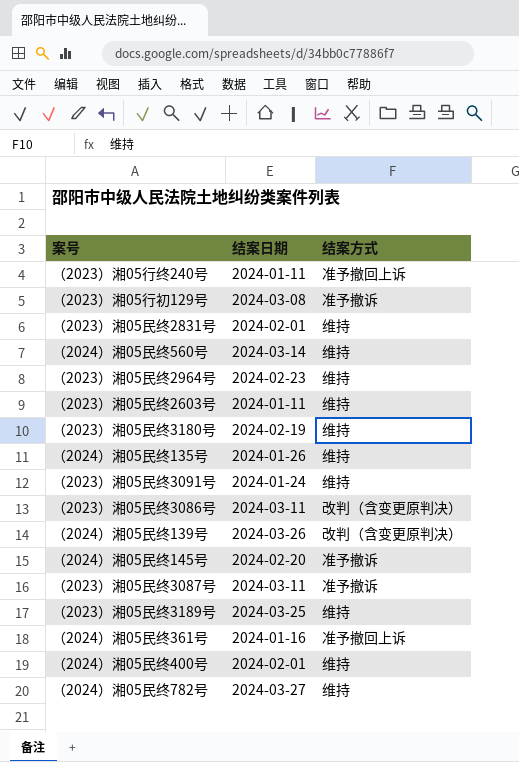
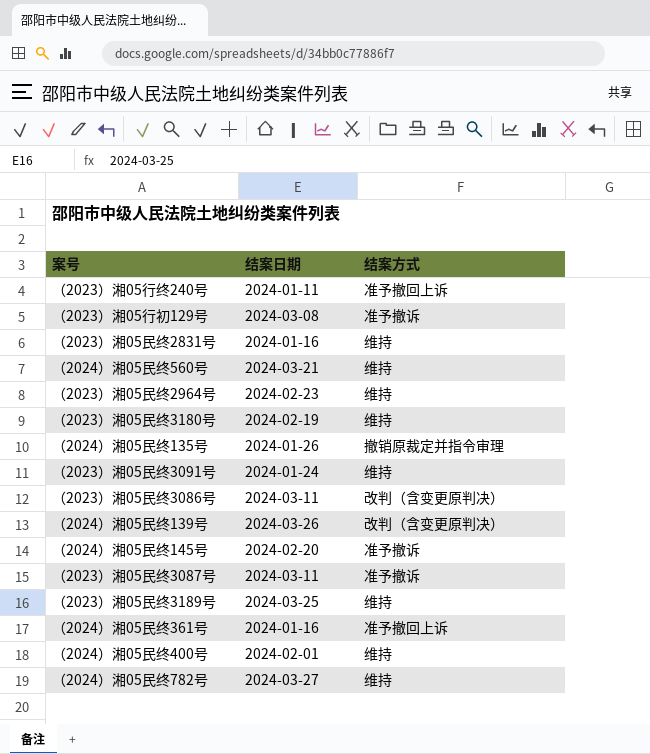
row （2023）湘05民终2603号: 2024-01-11 | 维持 -> none
（2023）湘05民终2831号 | 结案日期: 2024-02-01 -> 2024-01-16
（2024）湘05民终560号 | 结案日期: 2024-03-14 -> 2024-03-21
（2024）湘05民终135号 | 结案方式: 维持 -> 撤销原裁定并指令审理

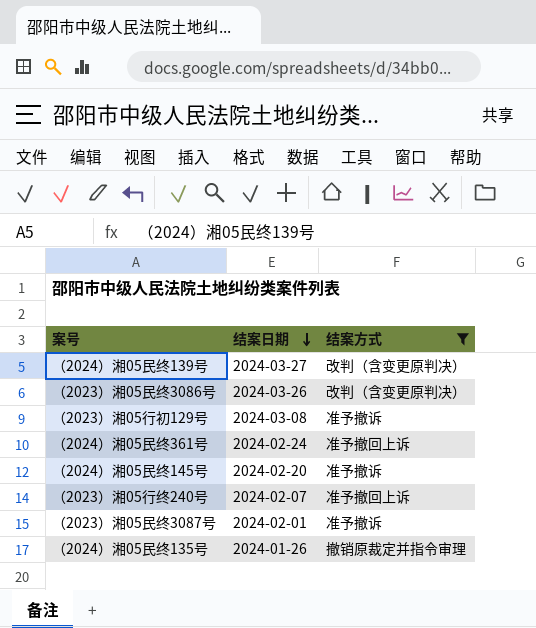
filter: none -> 结案方式 != 维持
row order: none -> 结案日期 descending
（2024）湘05民终139号 | 结案日期: 2024-03-26 -> 2024-03-27
（2023）湘05民终3086号 | 结案日期: 2024-03-11 -> 2024-03-26
（2024）湘05民终361号 | 结案日期: 2024-01-16 -> 2024-02-24
（2023）湘05行终240号 | 结案日期: 2024-01-11 -> 2024-02-07
（2023）湘05民终3087号 | 结案日期: 2024-03-11 -> 2024-02-01

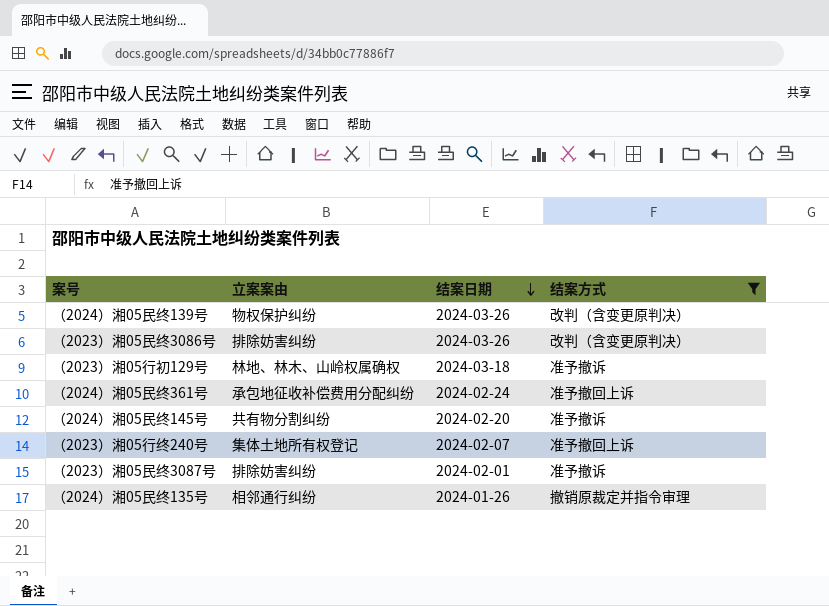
column 立案案由 | position: none -> 2
（2024）湘05民终139号 | 结案日期: 2024-03-27 -> 2024-03-26
（2023）湘05行初129号 | 结案日期: 2024-03-08 -> 2024-03-18

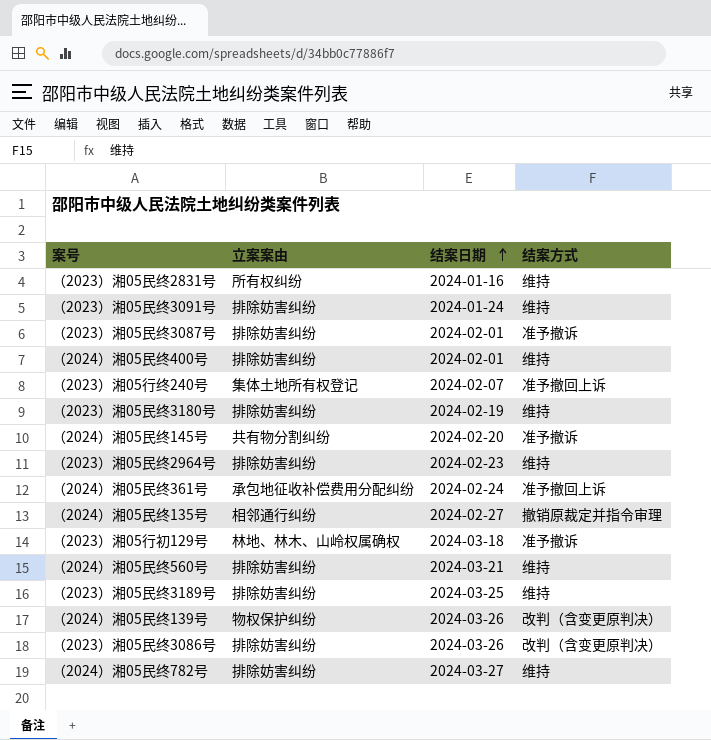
filter: 结案方式 != 维持 -> none
row order: 结案日期 descending -> 结案日期 ascending
（2024）湘05民终135号 | 结案日期: 2024-01-26 -> 2024-02-27

